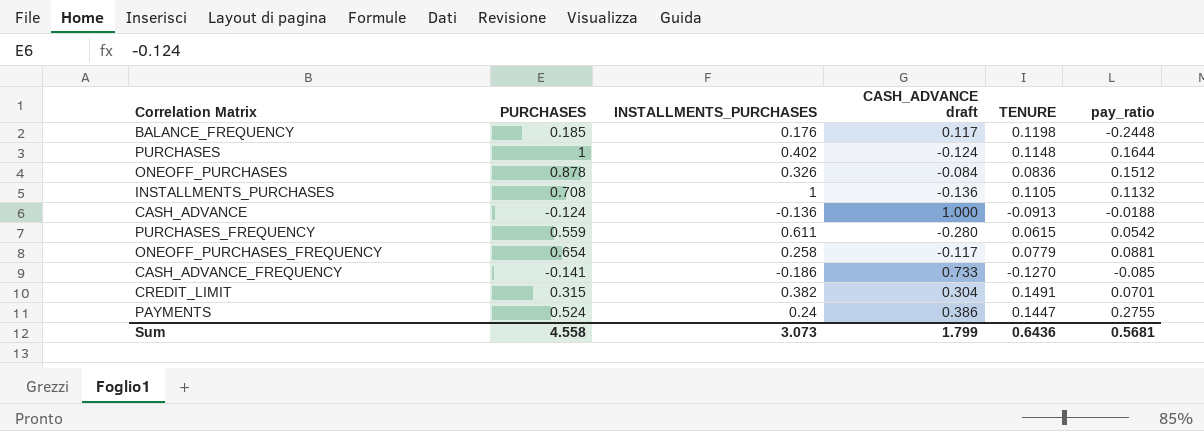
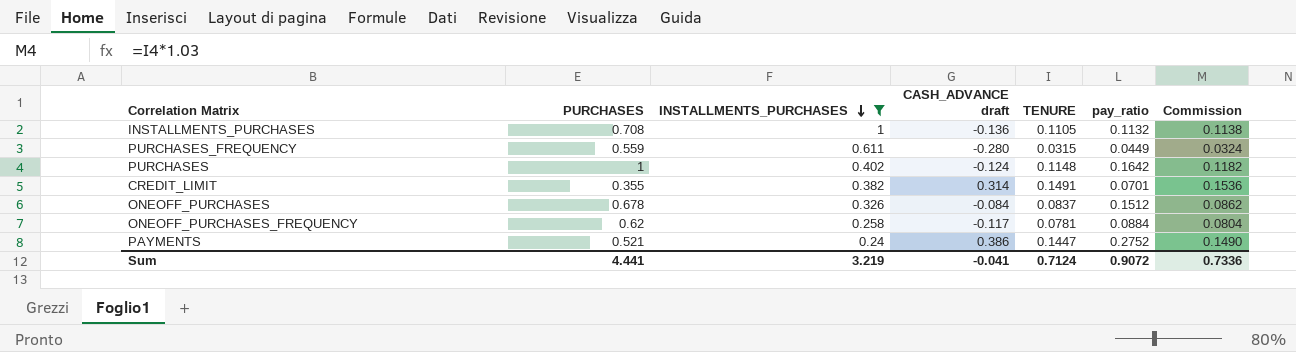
filter: none -> INSTALLMENTS_PURCHASES >= 0.24
row order: none -> INSTALLMENTS_PURCHASES descending
column Commission | formula: none -> [TENURE] * 1.03
PURCHASES_FREQUENCY | TENURE: 0.0615 -> 0.0315
PURCHASES_FREQUENCY | pay_ratio: 0.0542 -> 0.0449
PURCHASES | pay_ratio: 0.1644 -> 0.1642
CREDIT_LIMIT | PURCHASES: 0.315 -> 0.355
CREDIT_LIMIT | CASH_ADVANCE draft: 0.304 -> 0.314
ONEOFF_PURCHASES | PURCHASES: 0.878 -> 0.678
ONEOFF_PURCHASES | TENURE: 0.0836 -> 0.0837
ONEOFF_PURCHASES_FREQUENCY | PURCHASES: 0.654 -> 0.62
ONEOFF_PURCHASES_FREQUENCY | TENURE: 0.0779 -> 0.0781
ONEOFF_PURCHASES_FREQUENCY | pay_ratio: 0.0881 -> 0.0884
PAYMENTS | PURCHASES: 0.524 -> 0.521
PAYMENTS | pay_ratio: 0.2755 -> 0.2752
Sum | PURCHASES: 4.558 -> 4.441
Sum | INSTALLMENTS_PURCHASES: 3.073 -> 3.219
Sum | CASH_ADVANCE draft: 1.799 -> -0.041
Sum | TENURE: 0.6436 -> 0.7124
Sum | pay_ratio: 0.5681 -> 0.9072

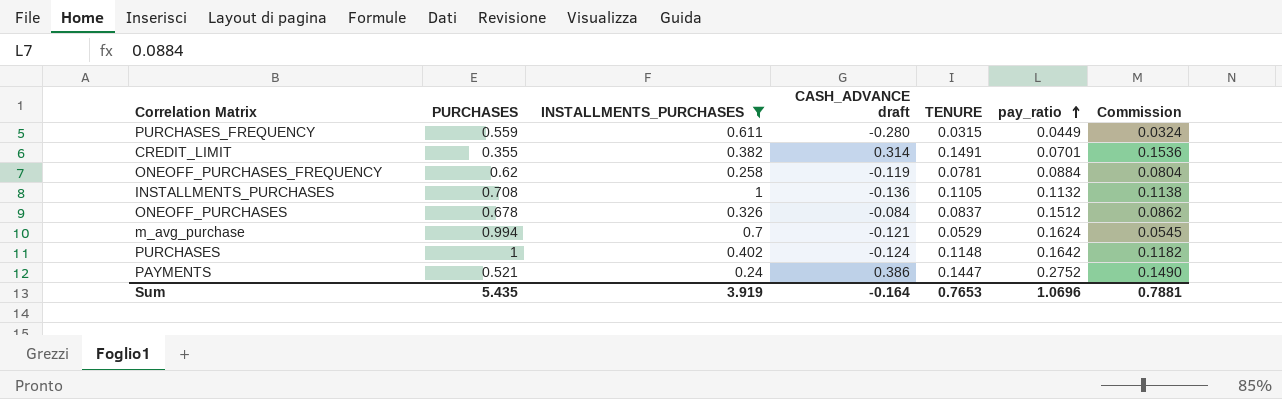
row order: INSTALLMENTS_PURCHASES descending -> pay_ratio ascending
ONEOFF_PURCHASES_FREQUENCY | CASH_ADVANCE draft: -0.117 -> -0.119
row m_avg_purchase: none -> 0.994 | 0.7 | -0.121 | 0.0529 | 0.1624 | 0.0545
Sum | PURCHASES: 4.441 -> 5.435
Sum | INSTALLMENTS_PURCHASES: 3.219 -> 3.919
Sum | CASH_ADVANCE draft: -0.041 -> -0.164
Sum | TENURE: 0.7124 -> 0.7653
Sum | pay_ratio: 0.9072 -> 1.0696
Sum | Commission: 0.7336 -> 0.7881

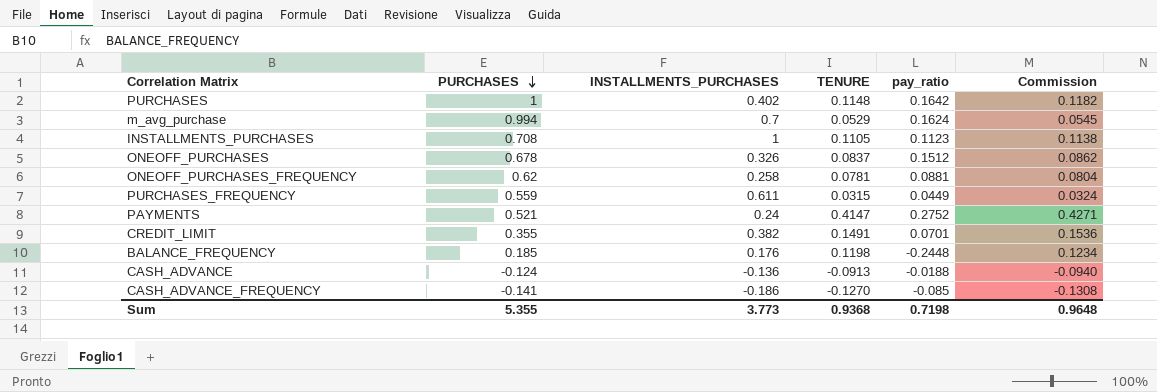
filter: INSTALLMENTS_PURCHASES >= 0.24 -> none
row order: pay_ratio ascending -> PURCHASES descending
column CASH_ADVANCE draft | position: 4 -> none
INSTALLMENTS_PURCHASES | pay_ratio: 0.1132 -> 0.1123
ONEOFF_PURCHASES_FREQUENCY | pay_ratio: 0.0884 -> 0.0881
PAYMENTS | TENURE: 0.1447 -> 0.4147
PAYMENTS | Commission: 0.1490 -> 0.4271
Sum | PURCHASES: 5.435 -> 5.355
Sum | INSTALLMENTS_PURCHASES: 3.919 -> 3.773
Sum | TENURE: 0.7653 -> 0.9368
Sum | pay_ratio: 1.0696 -> 0.7198
Sum | Commission: 0.7881 -> 0.9648

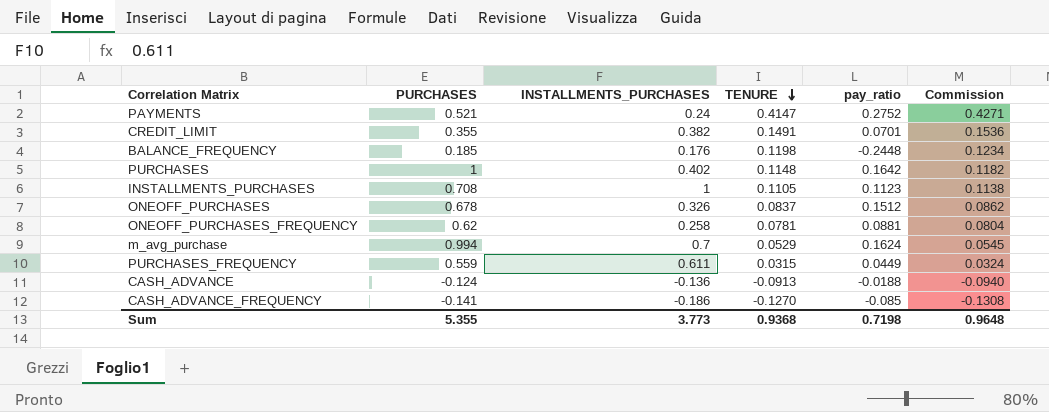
row order: PURCHASES descending -> TENURE descending

